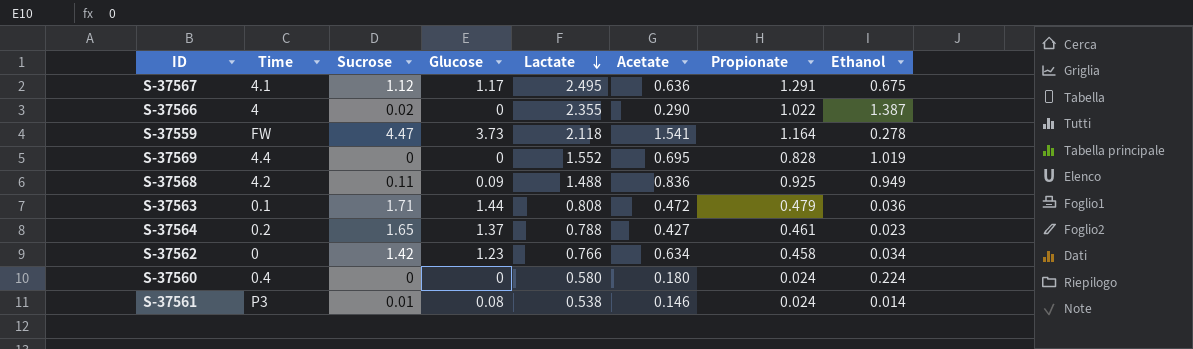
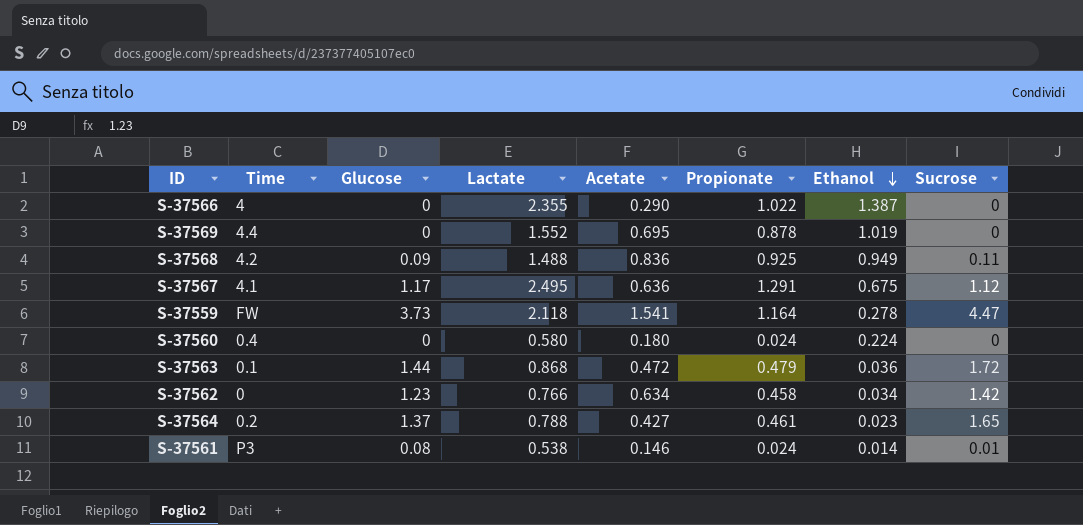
row order: Lactate descending -> Ethanol descending
column Sucrose | position: 3 -> 8
S-37566 | Sucrose: 0.02 -> 0
S-37569 | Propionate: 0.828 -> 0.878
S-37563 | Lactate: 0.808 -> 0.868
S-37563 | Sucrose: 1.71 -> 1.72

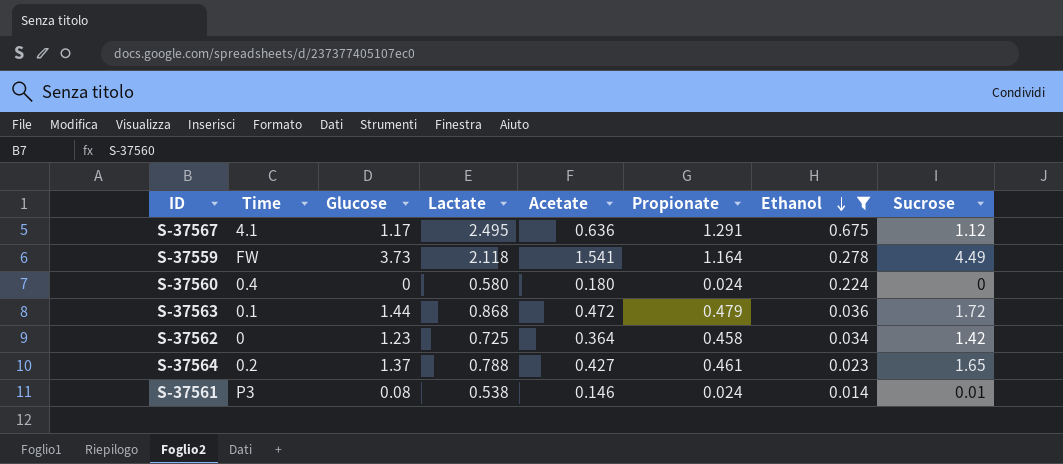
filter: none -> Ethanol <= 0.675
S-37559 | Sucrose: 4.47 -> 4.49
S-37562 | Lactate: 0.766 -> 0.725
S-37562 | Acetate: 0.634 -> 0.364

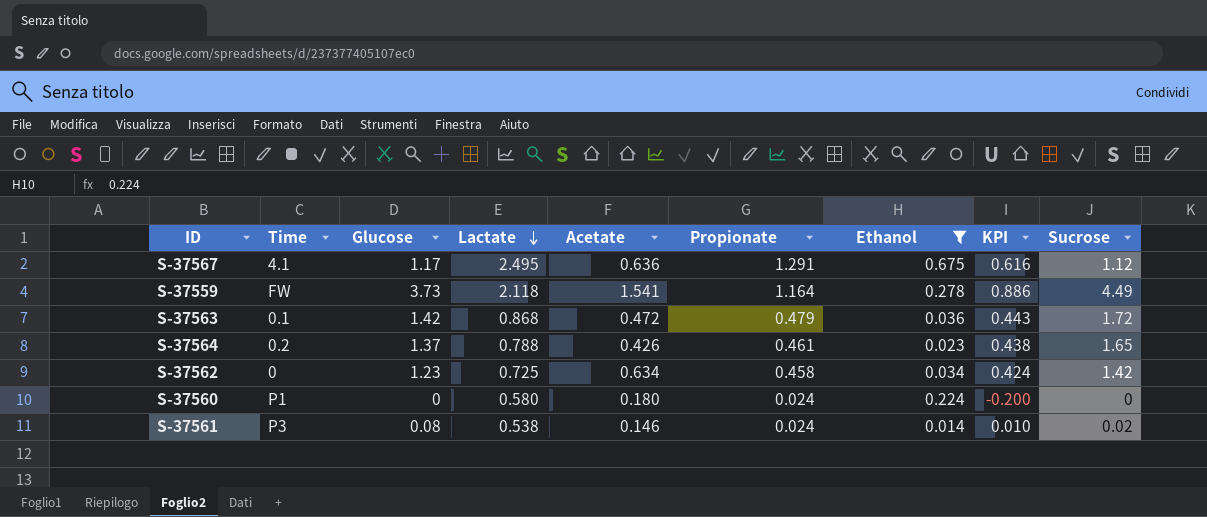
row order: Ethanol descending -> Lactate descending
column KPI | formula: none -> [Propionate] - [Ethanol]
S-37563 | Glucose: 1.44 -> 1.42
S-37564 | Acetate: 0.427 -> 0.426
S-37562 | Acetate: 0.364 -> 0.634
S-37560 | Time: 0.4 -> P1
S-37561 | Sucrose: 0.01 -> 0.02

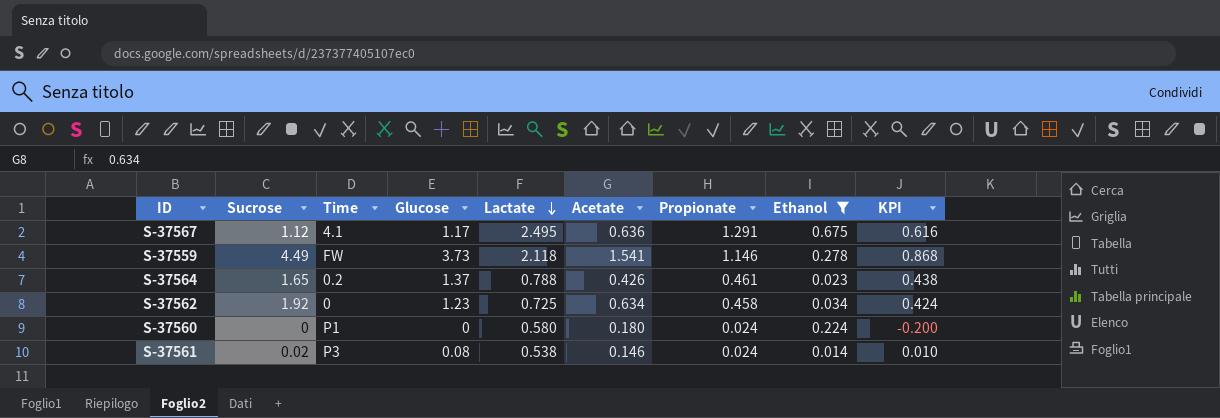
column Sucrose | position: 9 -> 2
row S-37563: 0.1 | 1.42 | 0.868 | 0.472 | 0.479 | 0.036 | 0.443 | 1.72 -> none
S-37559 | Propionate: 1.164 -> 1.146
S-37559 | KPI: 0.886 -> 0.868
S-37562 | Sucrose: 1.42 -> 1.92

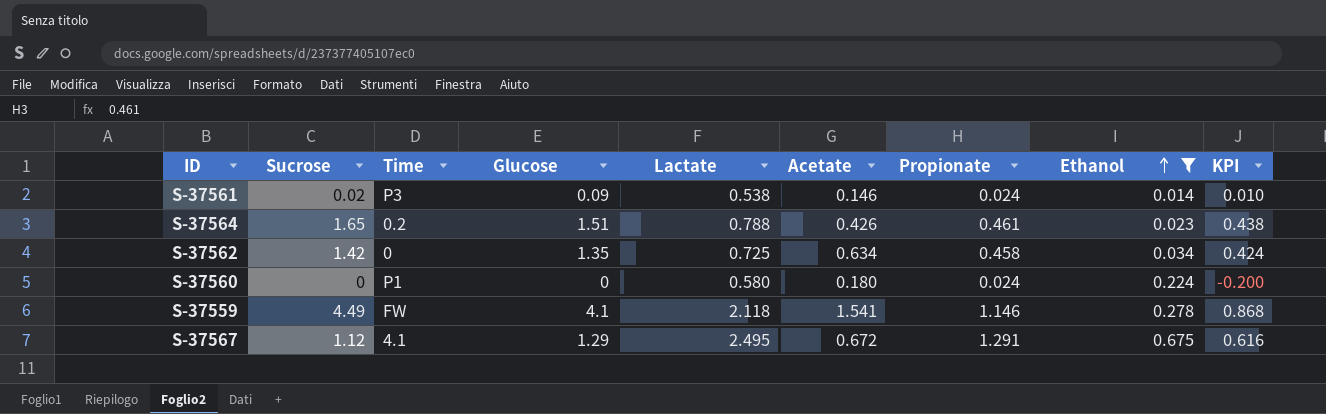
row order: Lactate descending -> Ethanol ascending
S-37561 | Glucose: 0.08 -> 0.09
S-37564 | Glucose: 1.37 -> 1.51
S-37562 | Sucrose: 1.92 -> 1.42
S-37562 | Glucose: 1.23 -> 1.35
S-37559 | Glucose: 3.73 -> 4.1
S-37567 | Glucose: 1.17 -> 1.29
S-37567 | Acetate: 0.636 -> 0.672

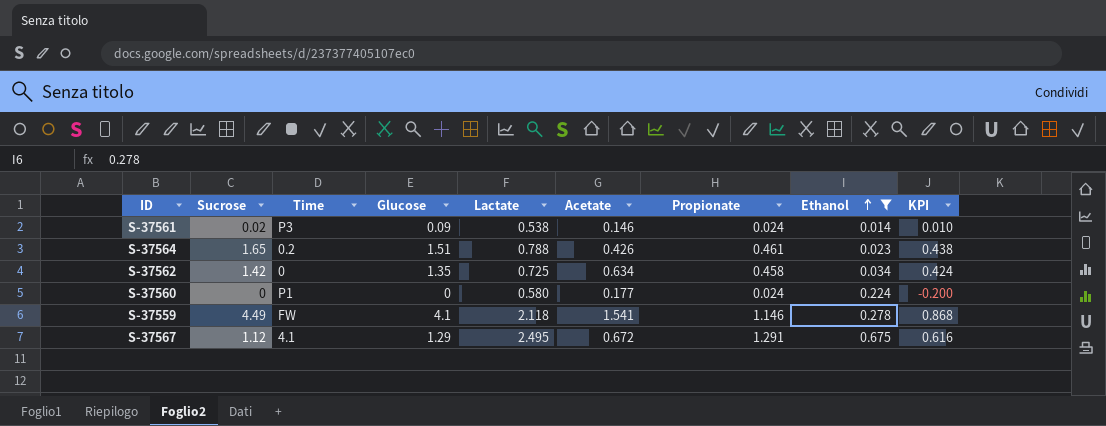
S-37560 | Acetate: 0.180 -> 0.177

